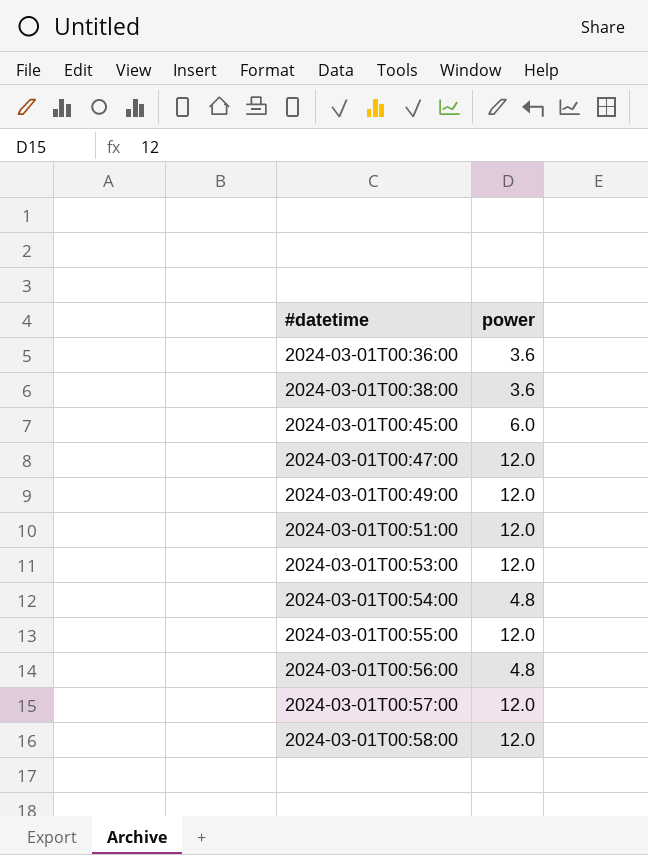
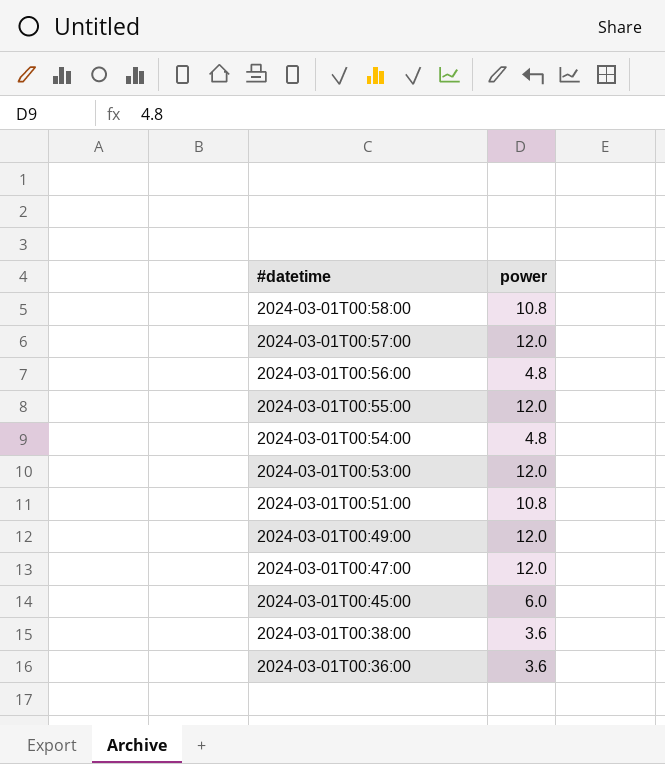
row order: #datetime ascending -> #datetime descending
2024-03-01T00:58:00 | power: 12.0 -> 10.8
2024-03-01T00:51:00 | power: 12.0 -> 10.8

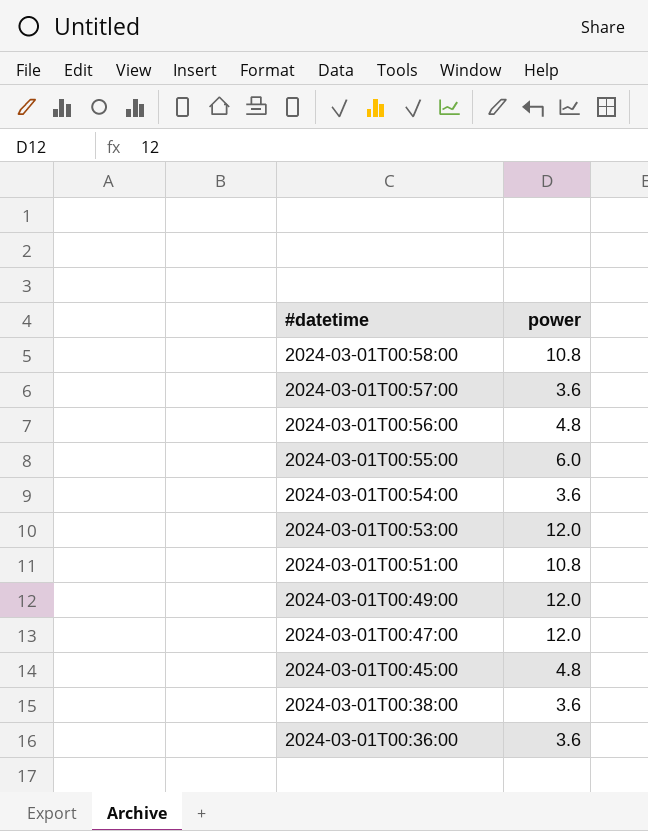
2024-03-01T00:57:00 | power: 12.0 -> 3.6
2024-03-01T00:55:00 | power: 12.0 -> 6.0
2024-03-01T00:54:00 | power: 4.8 -> 3.6
2024-03-01T00:45:00 | power: 6.0 -> 4.8

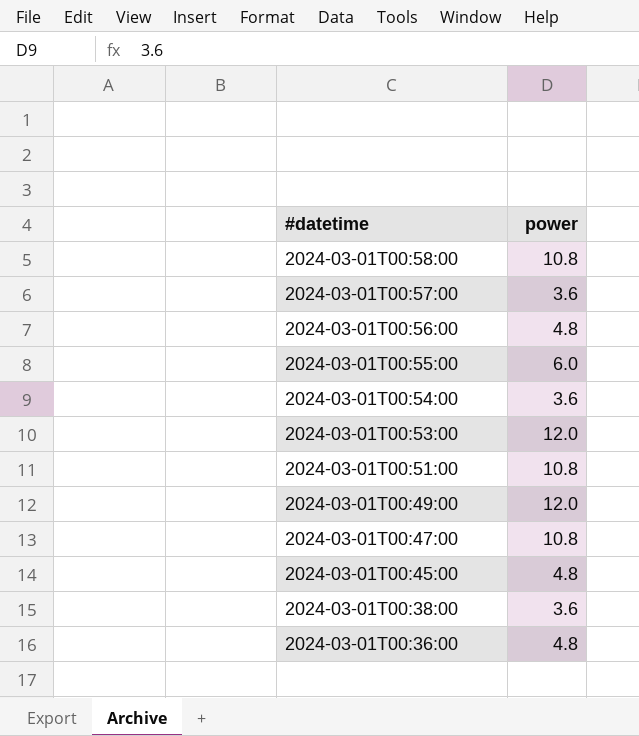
2024-03-01T00:47:00 | power: 12.0 -> 10.8
2024-03-01T00:36:00 | power: 3.6 -> 4.8

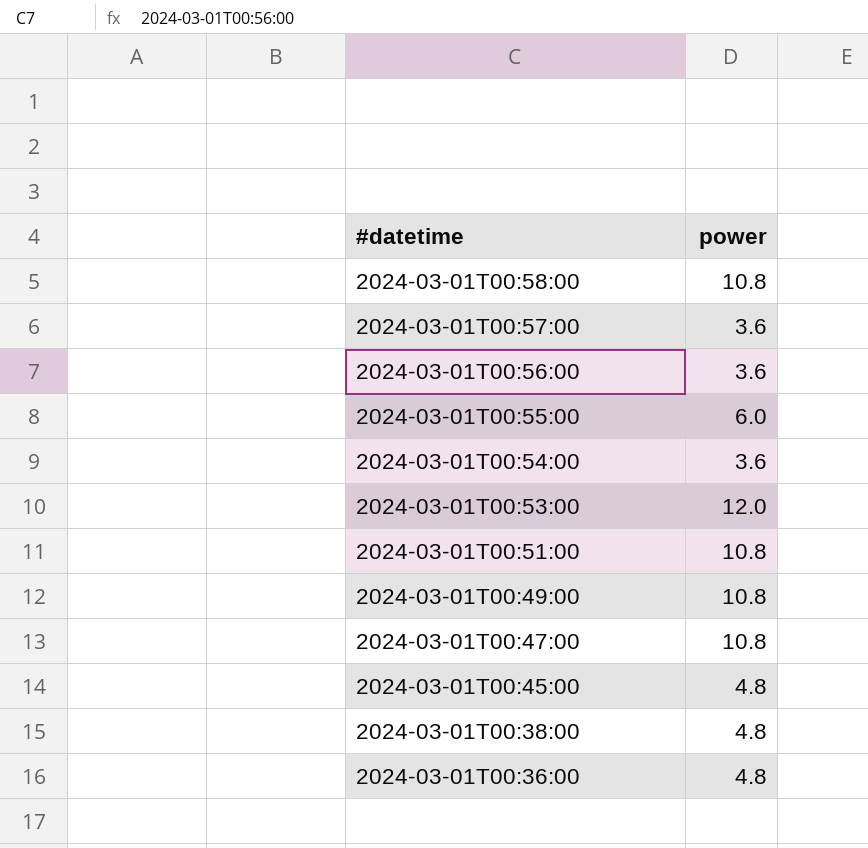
2024-03-01T00:56:00 | power: 4.8 -> 3.6
2024-03-01T00:49:00 | power: 12.0 -> 10.8
2024-03-01T00:38:00 | power: 3.6 -> 4.8

